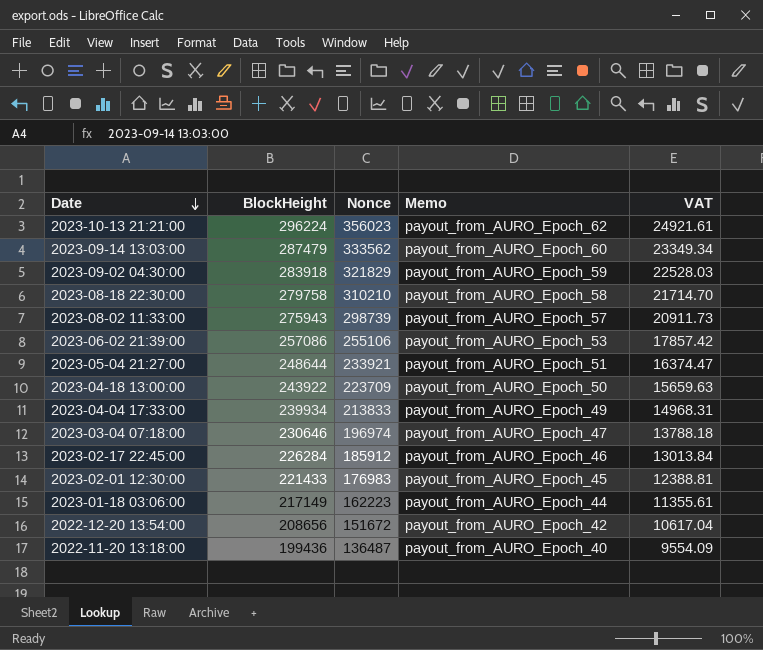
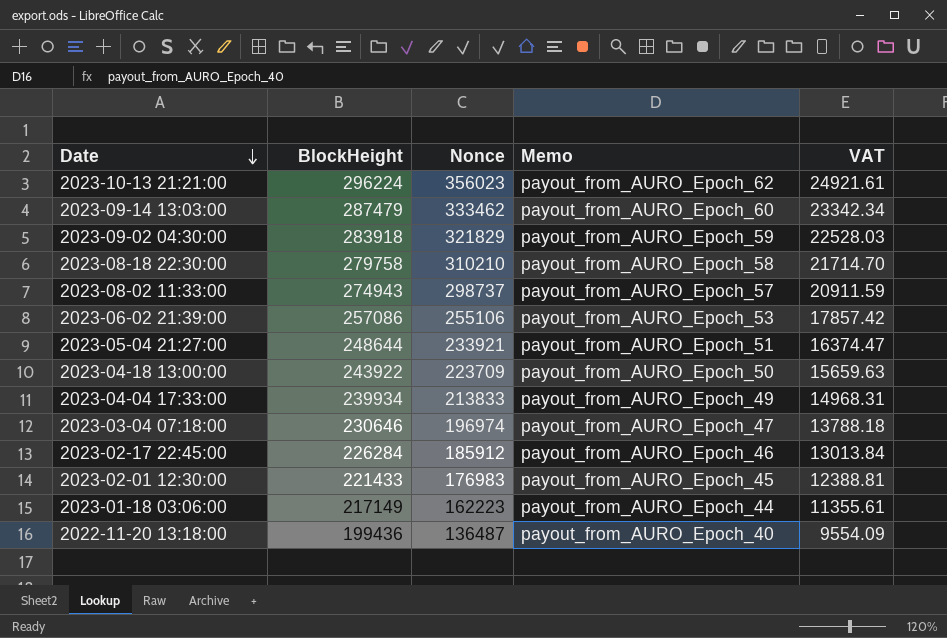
row 2022-12-20 13:54:00: 208656 | 151672 | payout_from_AURO_Epoch_42 | 10617.04 -> none
2023-09-14 13:03:00 | Nonce: 333562 -> 333462
2023-09-14 13:03:00 | VAT: 23349.34 -> 23342.34
2023-08-02 11:33:00 | BlockHeight: 275943 -> 274943
2023-08-02 11:33:00 | Nonce: 298739 -> 298737
2023-08-02 11:33:00 | VAT: 20911.73 -> 20911.59

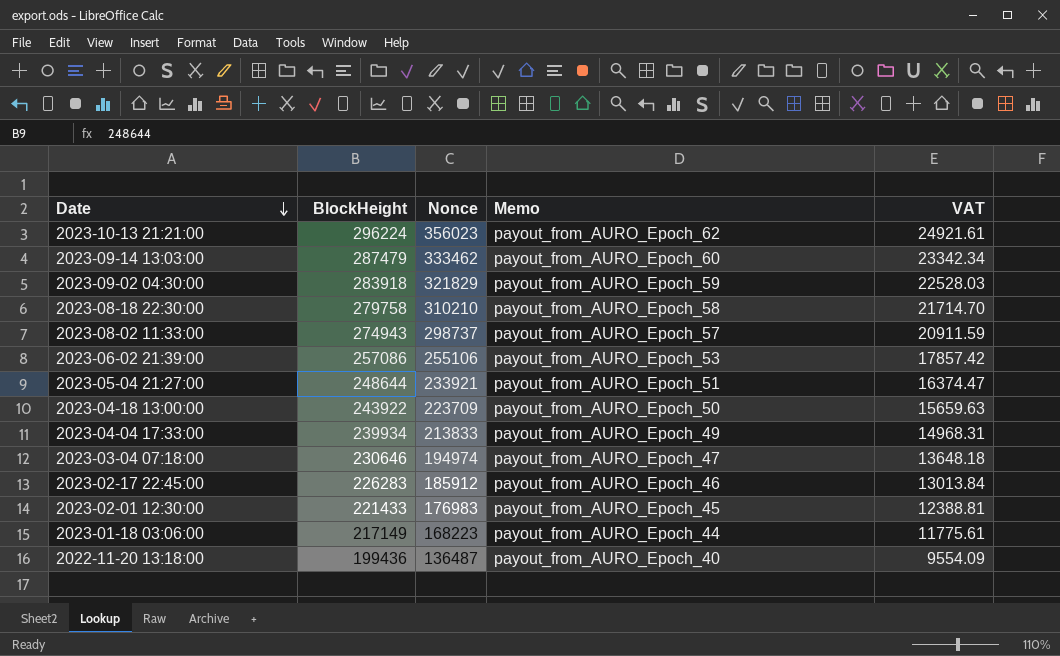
2023-03-04 07:18:00 | Nonce: 196974 -> 194974
2023-03-04 07:18:00 | VAT: 13788.18 -> 13648.18
2023-02-17 22:45:00 | BlockHeight: 226284 -> 226283
2023-01-18 03:06:00 | Nonce: 162223 -> 168223
2023-01-18 03:06:00 | VAT: 11355.61 -> 11775.61

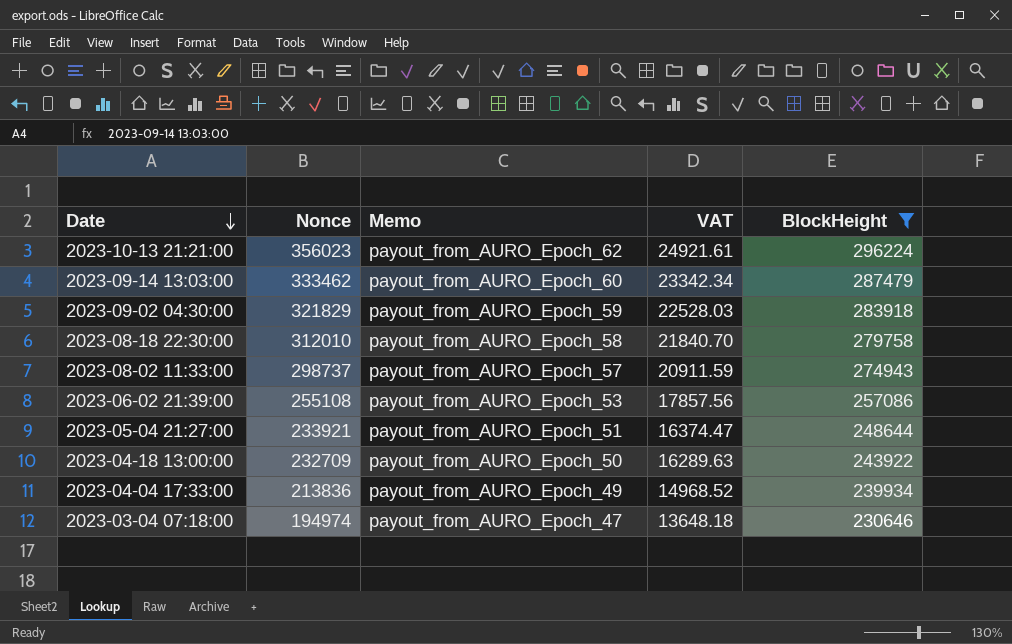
filter: none -> BlockHeight >= 230646
column BlockHeight | position: 2 -> 5
2023-08-18 22:30:00 | Nonce: 310210 -> 312010
2023-08-18 22:30:00 | VAT: 21714.70 -> 21840.70
2023-06-02 21:39:00 | Nonce: 255106 -> 255108
2023-06-02 21:39:00 | VAT: 17857.42 -> 17857.56
2023-04-18 13:00:00 | Nonce: 223709 -> 232709
2023-04-18 13:00:00 | VAT: 15659.63 -> 16289.63
2023-04-04 17:33:00 | Nonce: 213833 -> 213836
2023-04-04 17:33:00 | VAT: 14968.31 -> 14968.52

